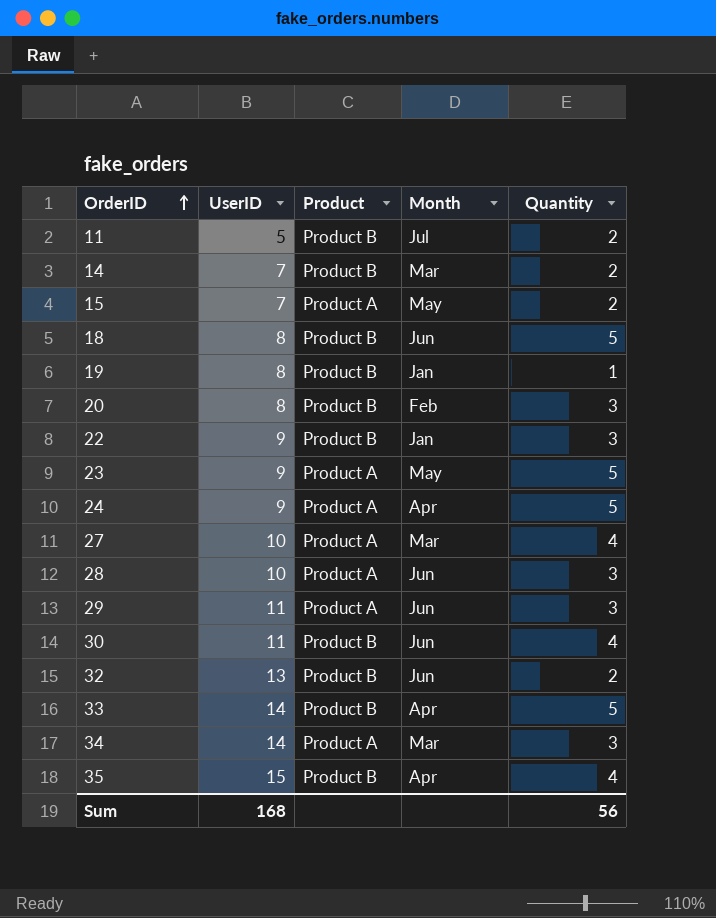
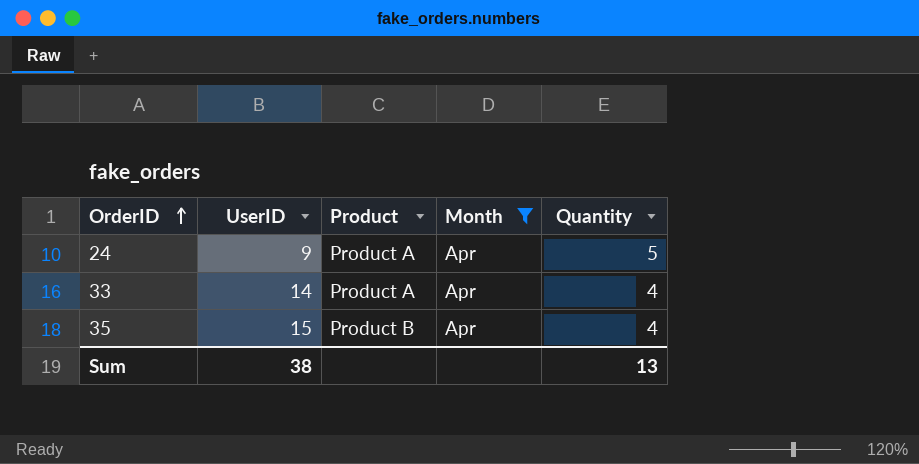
filter: none -> Month = Apr
33 | Product: Product B -> Product A
33 | Quantity: 5 -> 4
Sum | UserID: 168 -> 38
Sum | Quantity: 56 -> 13

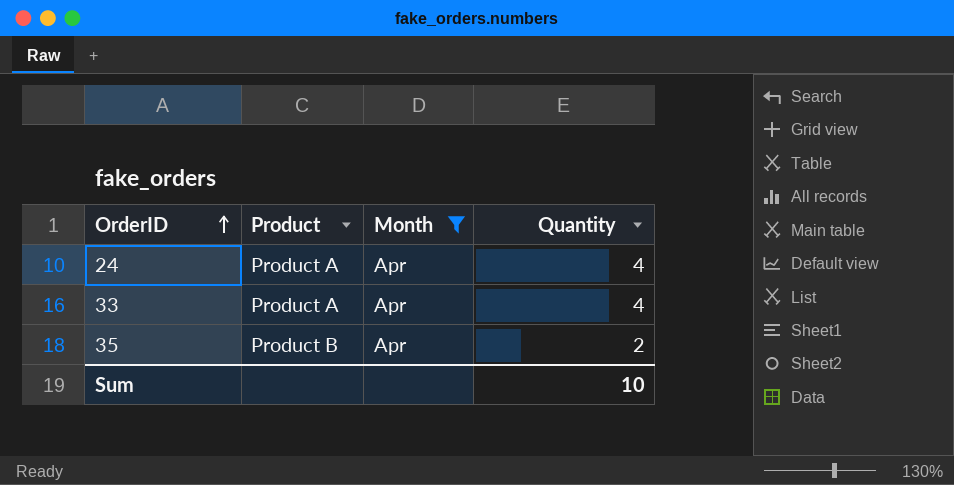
column UserID | position: 2 -> none
24 | Quantity: 5 -> 4
35 | Quantity: 4 -> 2
Sum | Quantity: 13 -> 10

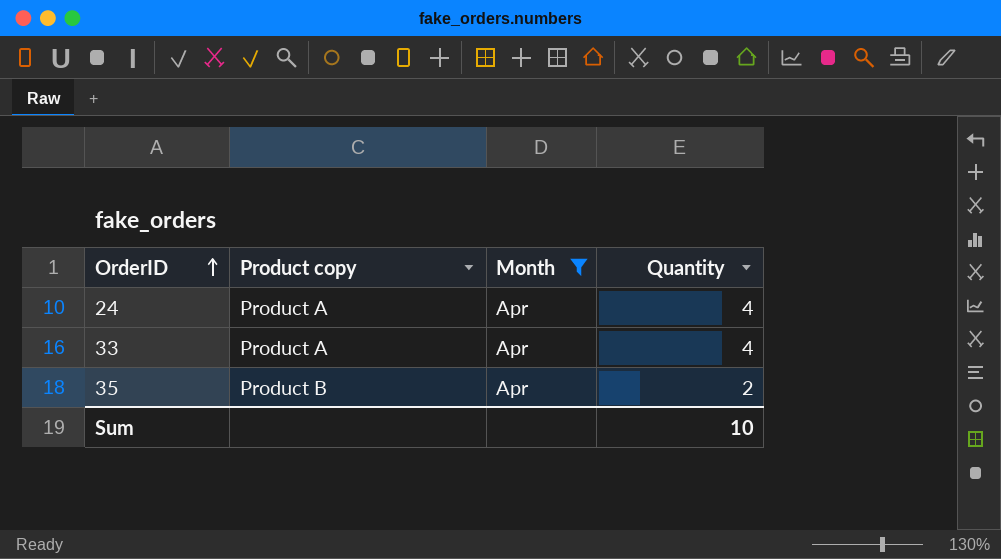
column name: Product -> Product copy

